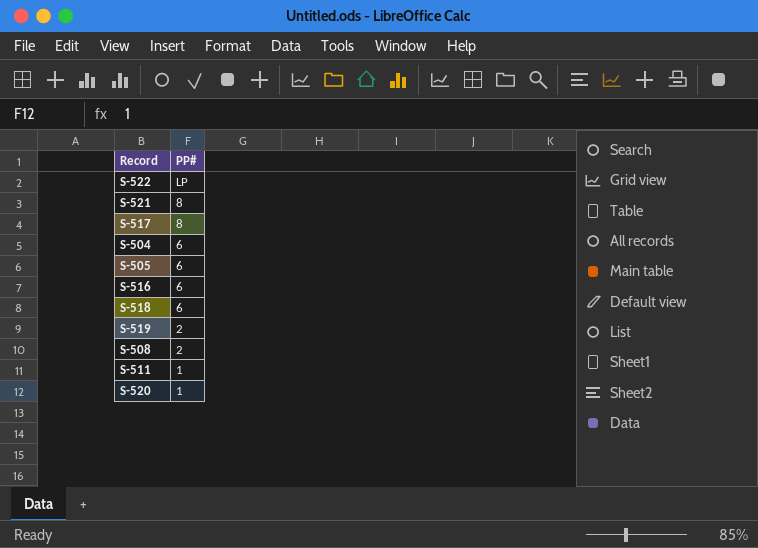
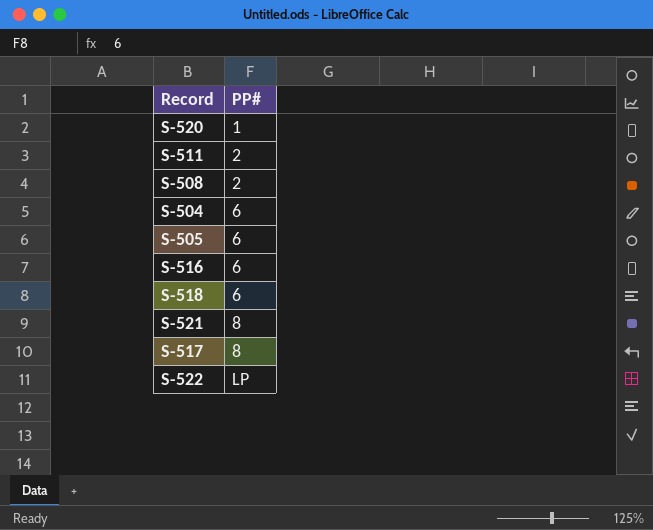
row order: PP# descending -> PP# ascending
row S-519: 2 -> none
S-511 | PP#: 1 -> 2

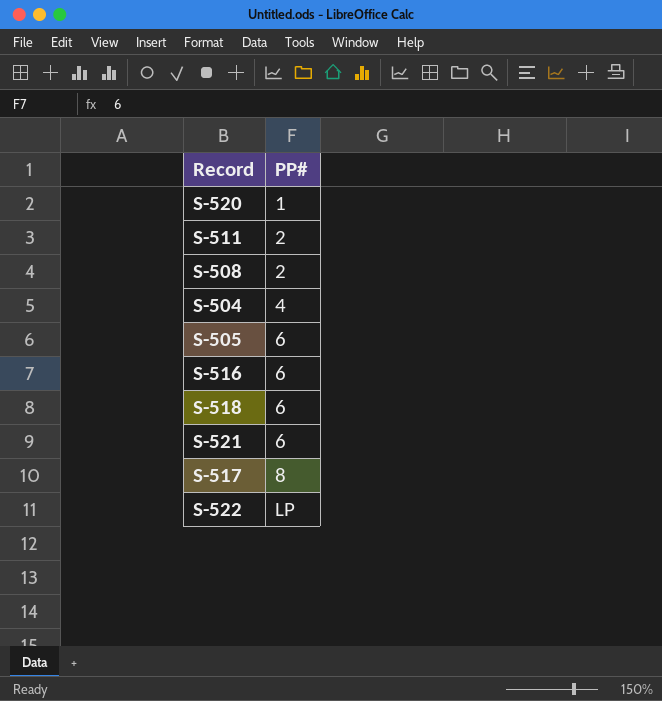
S-504 | PP#: 6 -> 4
S-521 | PP#: 8 -> 6

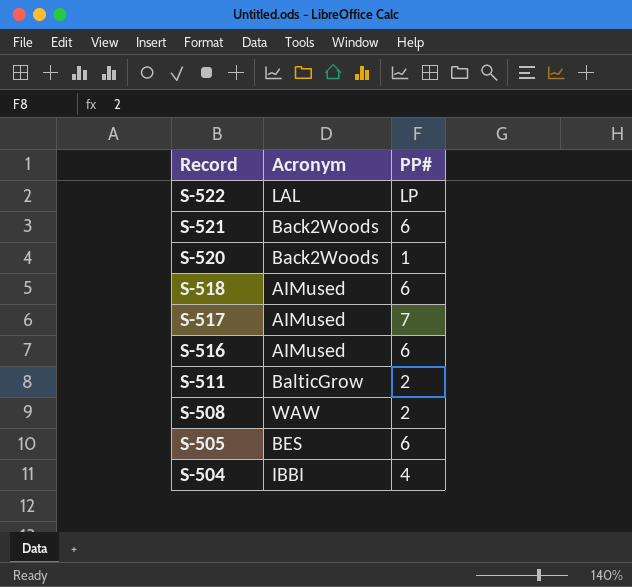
row order: PP# ascending -> Record descending
column Acronym | position: none -> 2
S-517 | PP#: 8 -> 7

